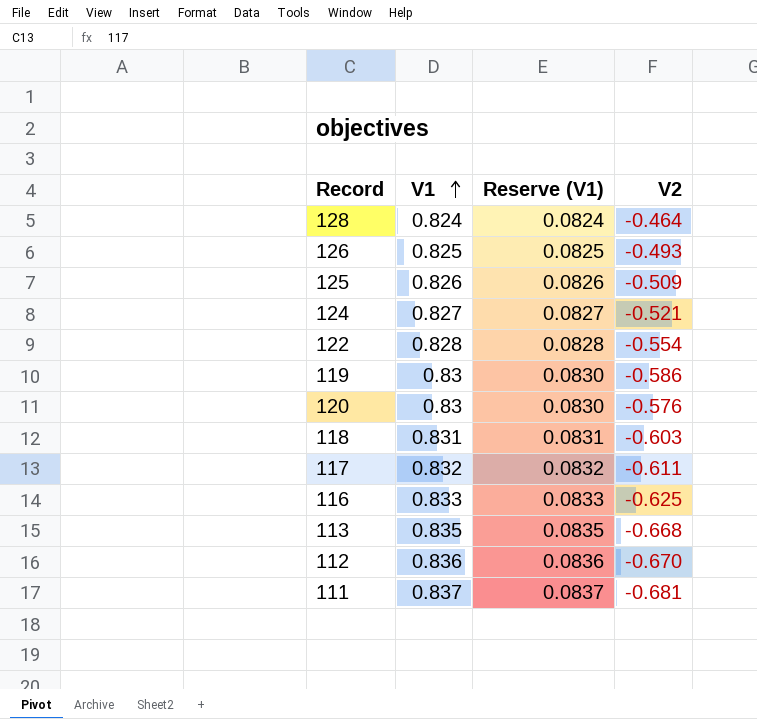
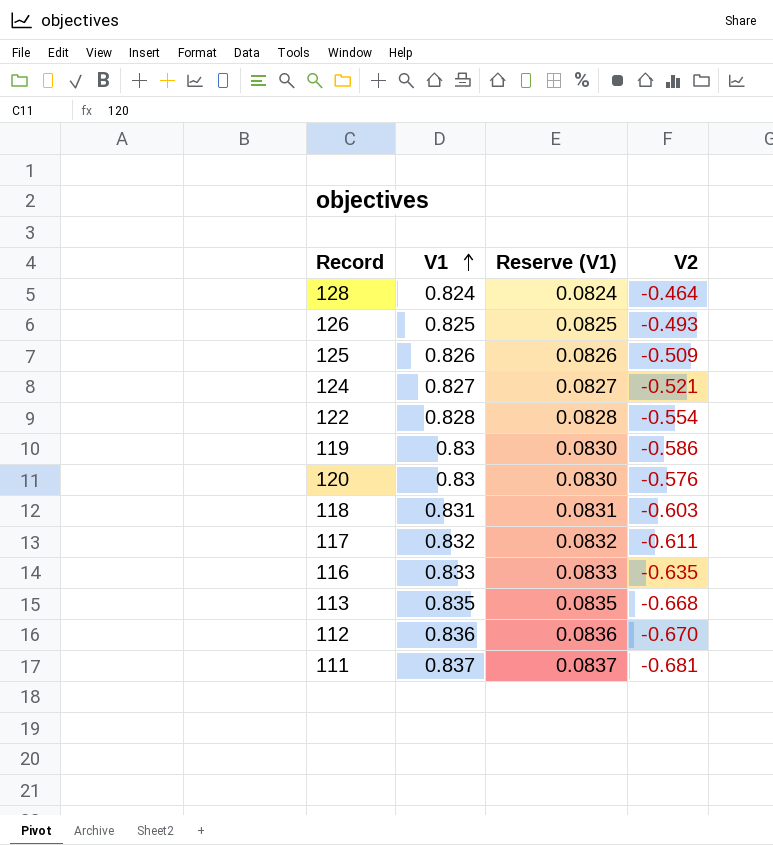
116 | V2: -0.625 -> -0.635

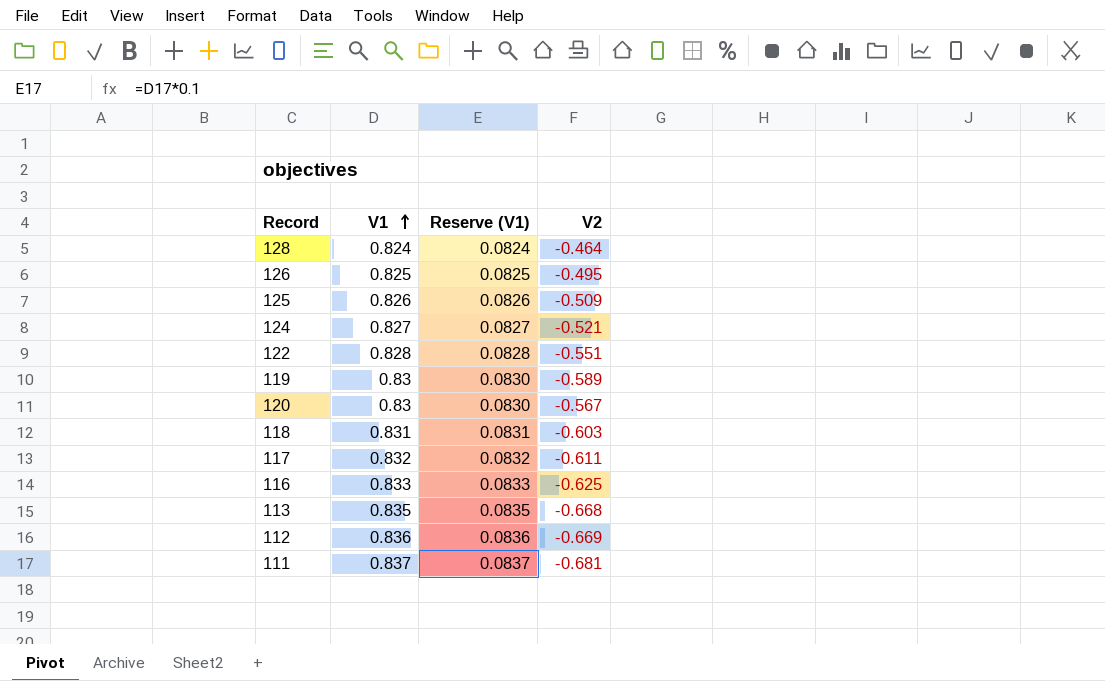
126 | V2: -0.493 -> -0.495
122 | V2: -0.554 -> -0.551
119 | V2: -0.586 -> -0.589
120 | V2: -0.576 -> -0.567
116 | V2: -0.635 -> -0.625
112 | V2: -0.670 -> -0.669

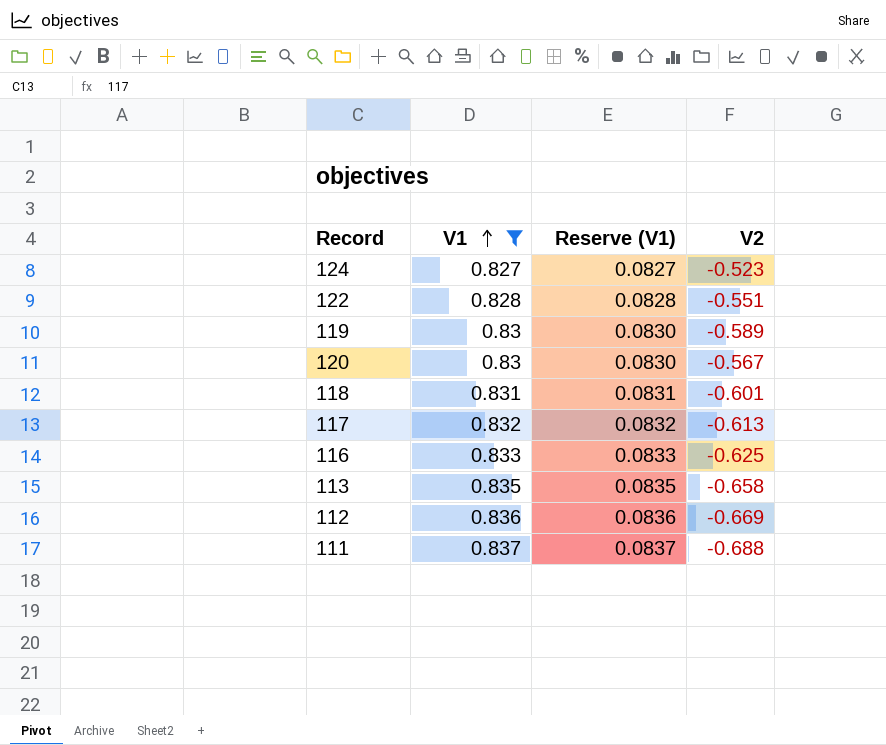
filter: none -> V1 >= 0.827
124 | V2: -0.521 -> -0.523
118 | V2: -0.603 -> -0.601
117 | V2: -0.611 -> -0.613
113 | V2: -0.668 -> -0.658
111 | V2: -0.681 -> -0.688

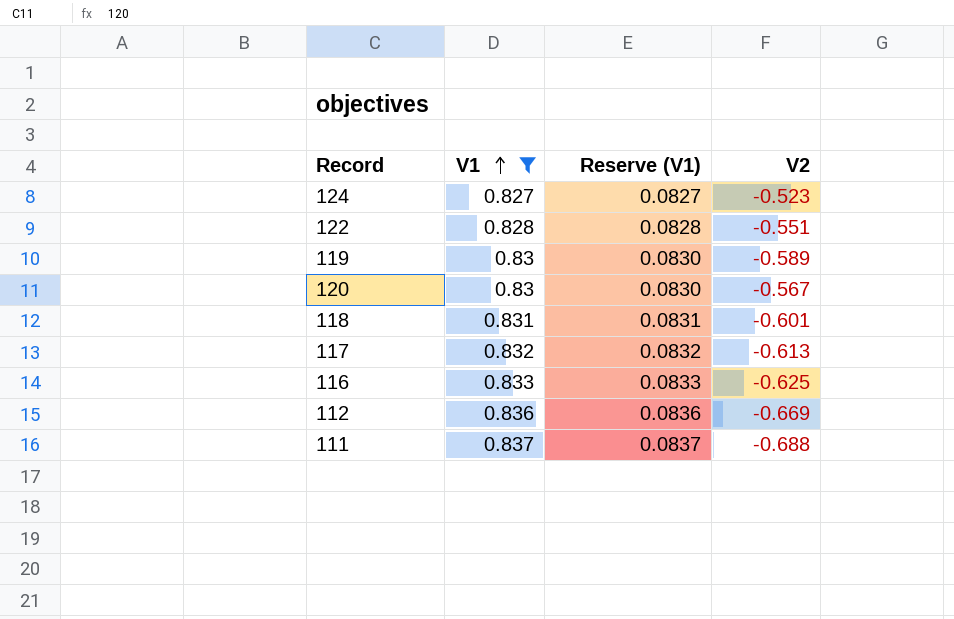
row 113: 0.835 | 0.0835 | -0.658 -> none

